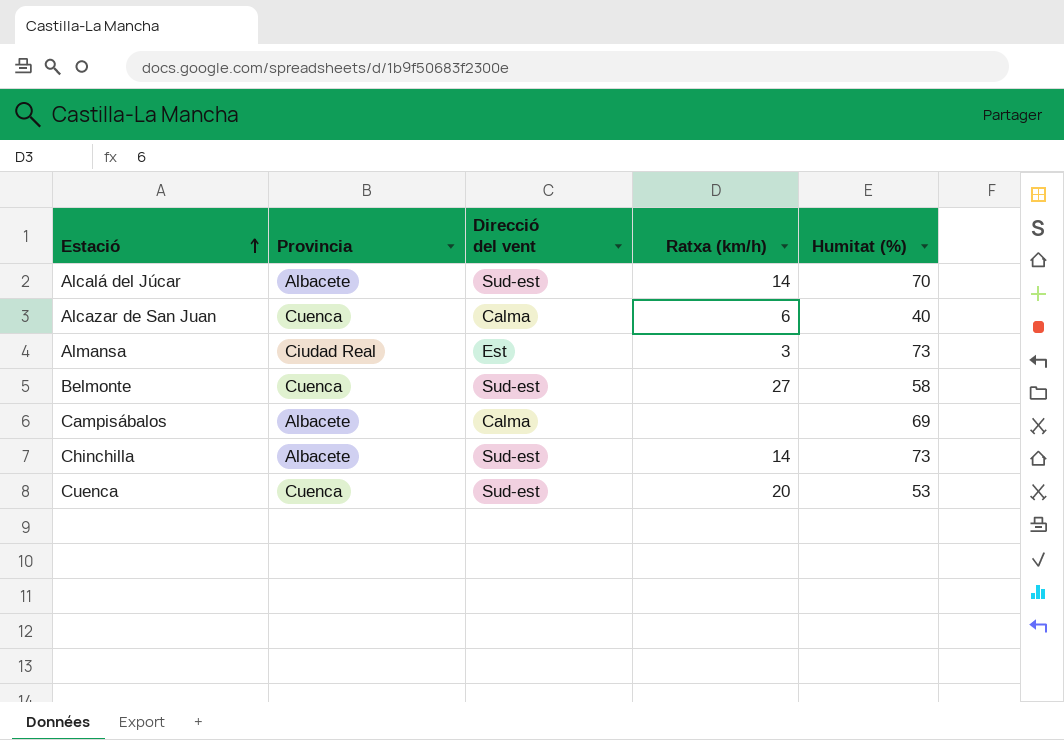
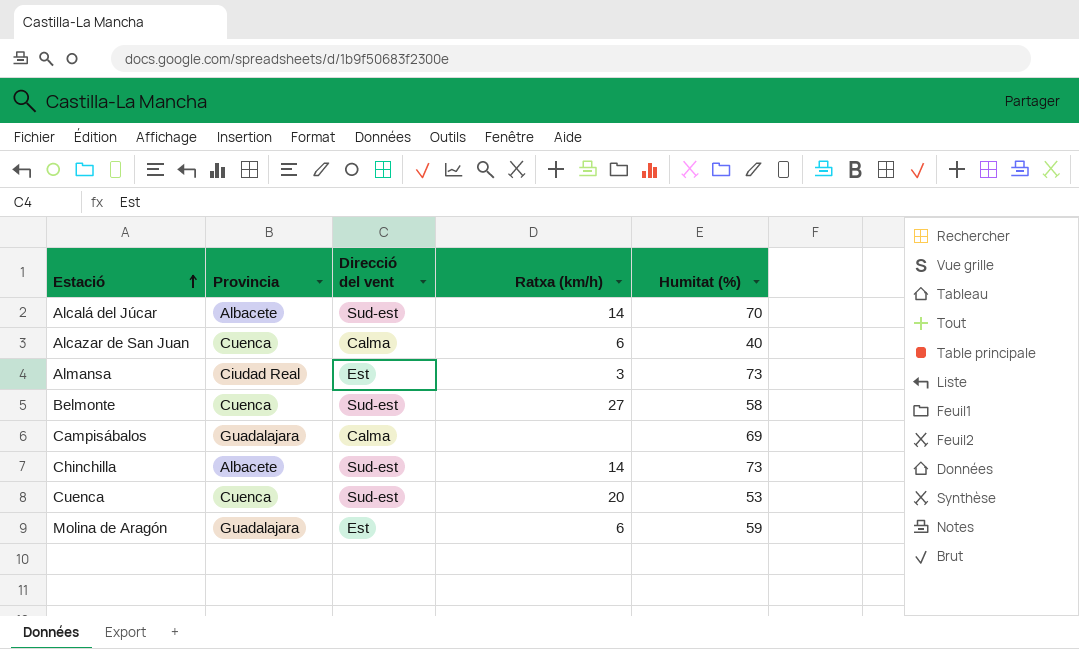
Campisábalos | Provincia: Albacete -> Guadalajara
row Molina de Aragón: none -> Guadalajara | Est | 6 | 59

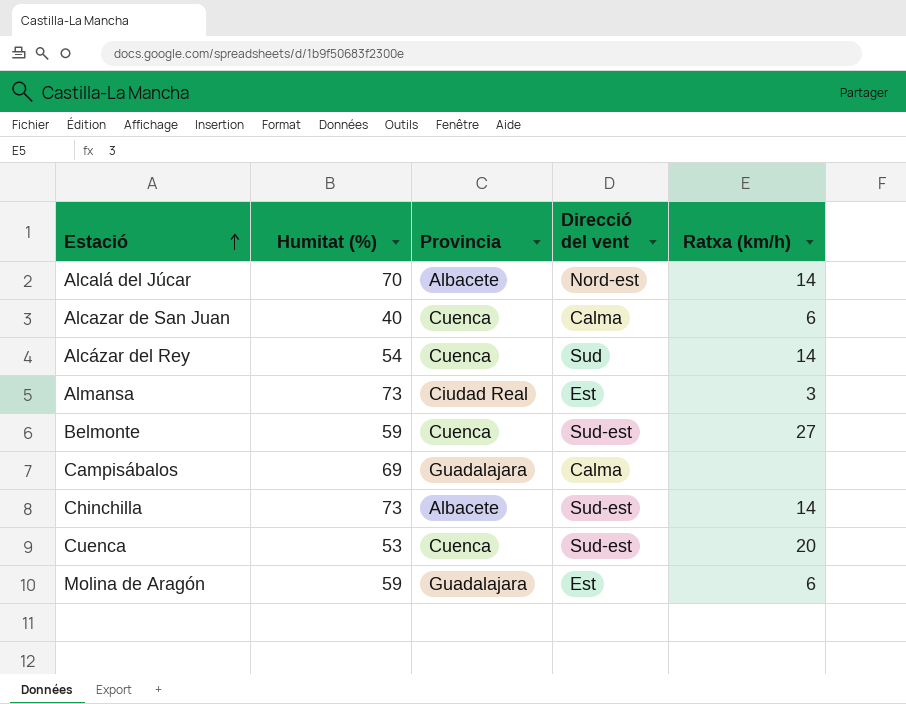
column Humitat (%) | position: 5 -> 2
Alcalá del Júcar | Direcció del vent: Sud-est -> Nord-est
row Alcázar del Rey: none -> 54 | Cuenca | Sud | 14
Belmonte | Humitat (%): 58 -> 59

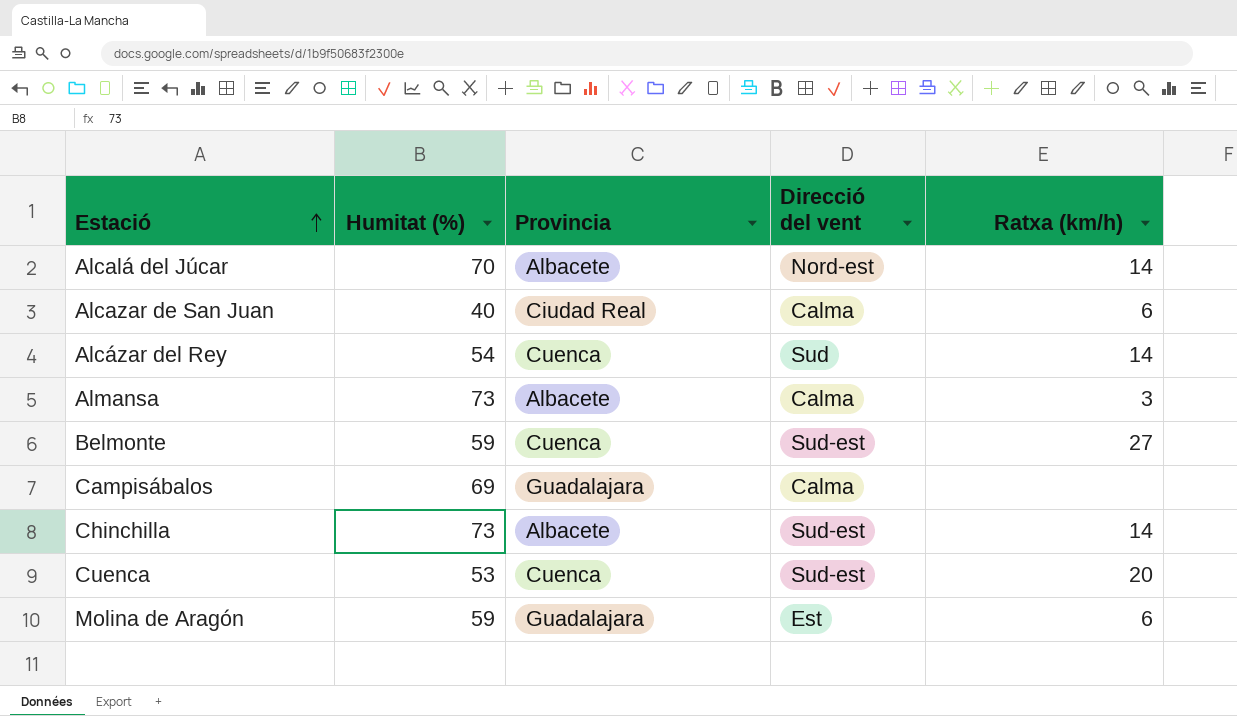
Alcazar de San Juan | Provincia: Cuenca -> Ciudad Real
Almansa | Provincia: Ciudad Real -> Albacete
Almansa | Direcció del vent: Est -> Calma

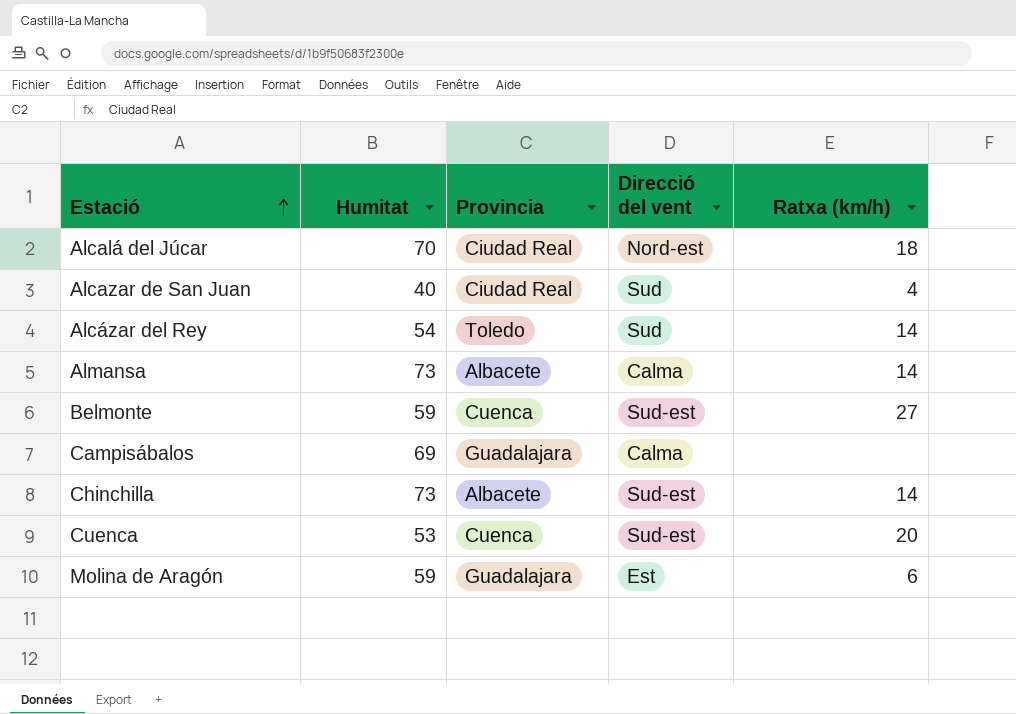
column name: Humitat (%) -> Humitat
Alcalá del Júcar | Provincia: Albacete -> Ciudad Real
Alcalá del Júcar | Ratxa (km/h): 14 -> 18
Alcazar de San Juan | Direcció del vent: Calma -> Sud
Alcazar de San Juan | Ratxa (km/h): 6 -> 4
Alcázar del Rey | Provincia: Cuenca -> Toledo
Almansa | Ratxa (km/h): 3 -> 14

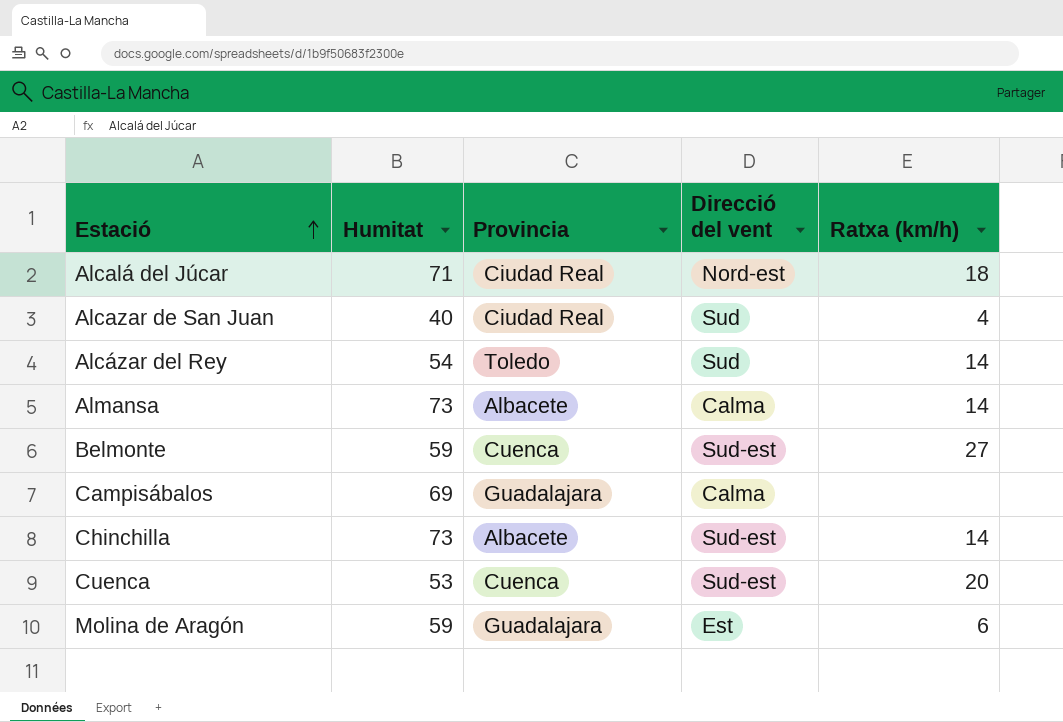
Alcalá del Júcar | Humitat: 70 -> 71

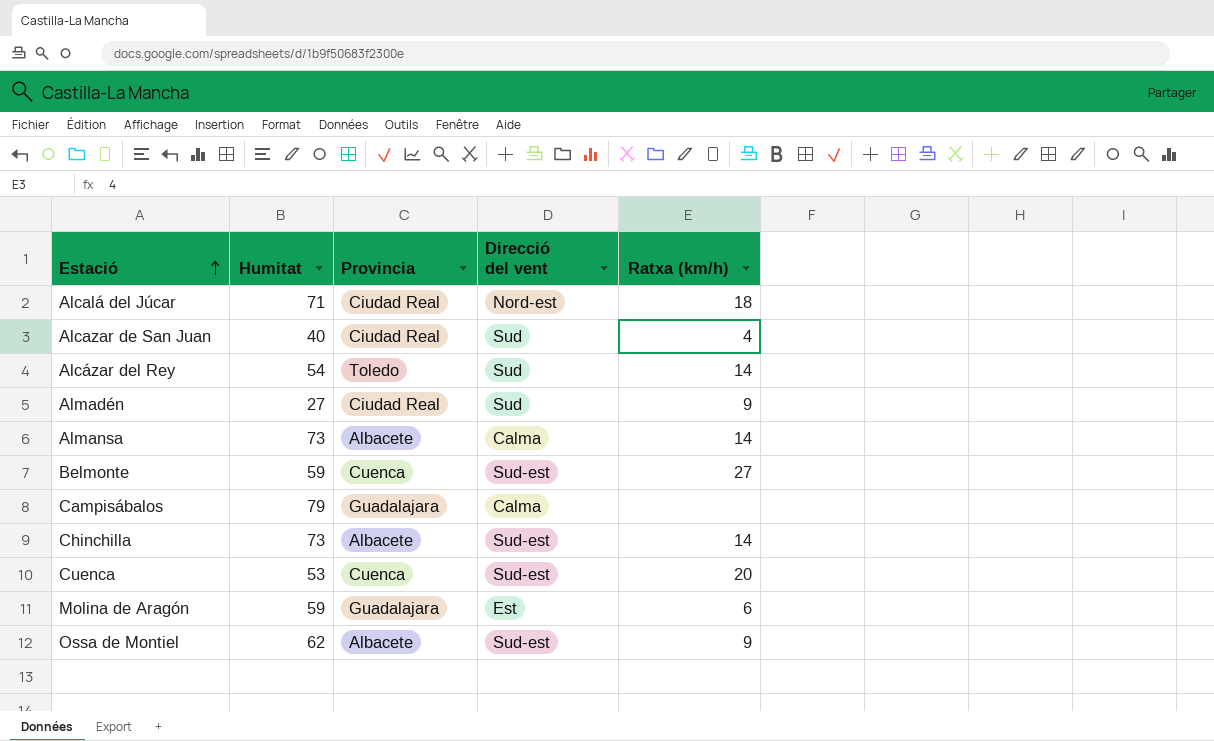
row Almadén: none -> 27 | Ciudad Real | Sud | 9
Campisábalos | Humitat: 69 -> 79
row Ossa de Montiel: none -> 62 | Albacete | Sud-est | 9

